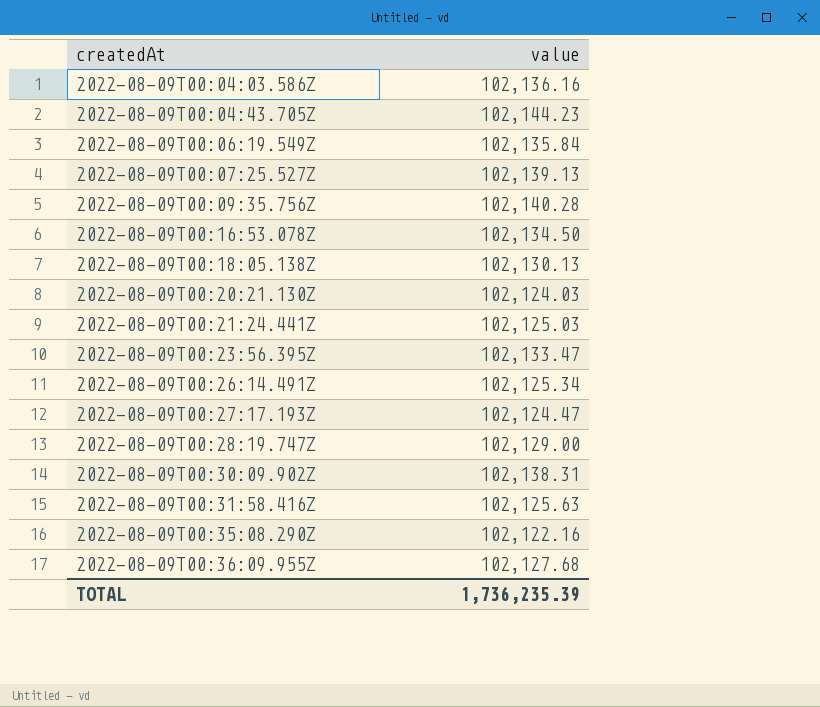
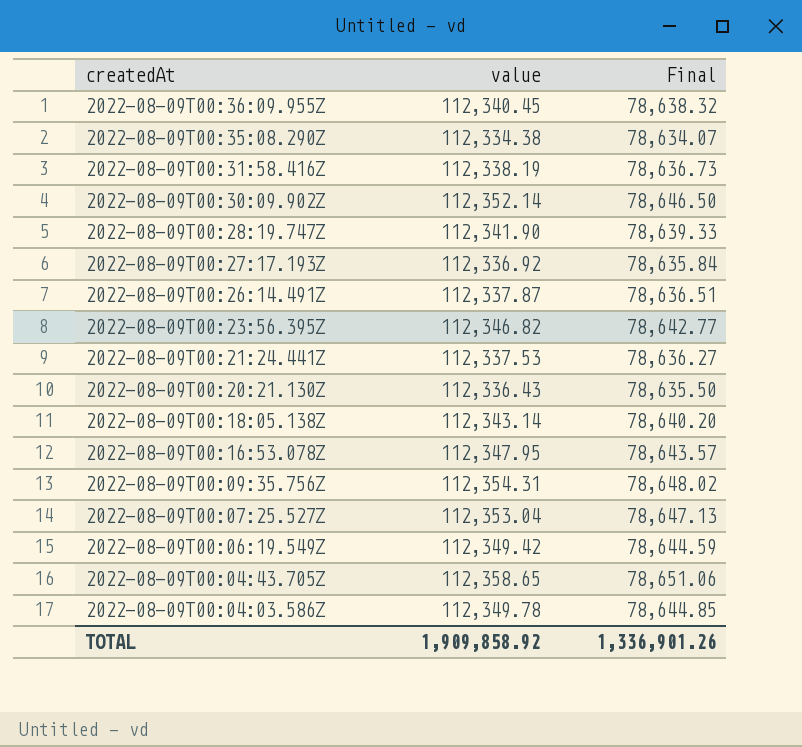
row order: createdAt ascending -> createdAt descending
column Final | formula: none -> [value] * 0.7
2022-08-09T00:36:09.955Z | value: 102,127.68 -> 112,340.45
2022-08-09T00:35:08.290Z | value: 102,122.16 -> 112,334.38
2022-08-09T00:31:58.416Z | value: 102,125.63 -> 112,338.19
2022-08-09T00:30:09.902Z | value: 102,138.31 -> 112,352.14
2022-08-09T00:28:19.747Z | value: 102,129.00 -> 112,341.90
2022-08-09T00:27:17.193Z | value: 102,124.47 -> 112,336.92
2022-08-09T00:26:14.491Z | value: 102,125.34 -> 112,337.87
2022-08-09T00:23:56.395Z | value: 102,133.47 -> 112,346.82
2022-08-09T00:21:24.441Z | value: 102,125.03 -> 112,337.53
2022-08-09T00:20:21.130Z | value: 102,124.03 -> 112,336.43
2022-08-09T00:18:05.138Z | value: 102,130.13 -> 112,343.14
2022-08-09T00:16:53.078Z | value: 102,134.50 -> 112,347.95
2022-08-09T00:09:35.756Z | value: 102,140.28 -> 112,354.31
2022-08-09T00:07:25.527Z | value: 102,139.13 -> 112,353.04
2022-08-09T00:06:19.549Z | value: 102,135.84 -> 112,349.42
2022-08-09T00:04:43.705Z | value: 102,144.23 -> 112,358.65
2022-08-09T00:04:03.586Z | value: 102,136.16 -> 112,349.78
TOTAL | value: 1,736,235.39 -> 1,909,858.92

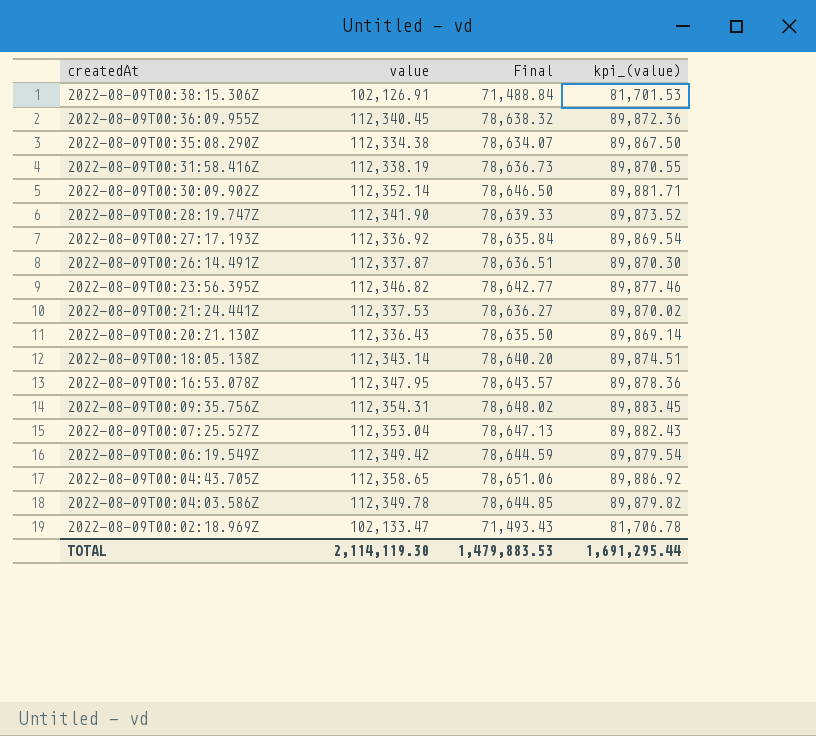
column kpi_(value) | formula: none -> [value] * 0.8
row 2022-08-09T00:38:15.306Z: none -> 102,126.91 | 71,488.84 | 81,701.53
row 2022-08-09T00:02:18.969Z: none -> 102,133.47 | 71,493.43 | 81,706.78
TOTAL | value: 1,909,858.92 -> 2,114,119.30
TOTAL | Final: 1,336,901.26 -> 1,479,883.53

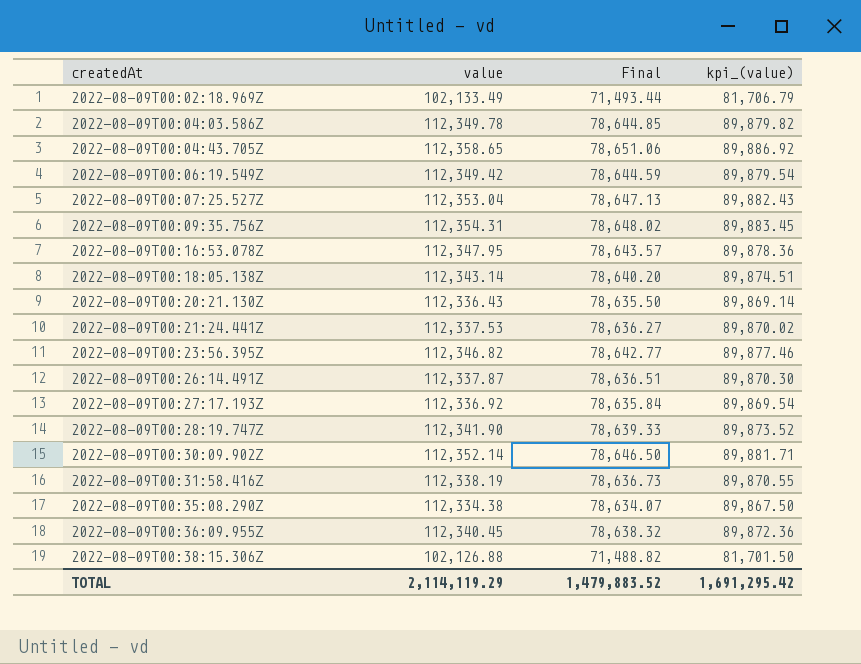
row order: createdAt descending -> createdAt ascending
2022-08-09T00:02:18.969Z | value: 102,133.47 -> 102,133.49
2022-08-09T00:02:18.969Z | Final: 71,493.43 -> 71,493.44
2022-08-09T00:02:18.969Z | kpi_(value): 81,706.78 -> 81,706.79
2022-08-09T00:38:15.306Z | value: 102,126.91 -> 102,126.88
2022-08-09T00:38:15.306Z | Final: 71,488.84 -> 71,488.82
2022-08-09T00:38:15.306Z | kpi_(value): 81,701.53 -> 81,701.50
TOTAL | value: 2,114,119.30 -> 2,114,119.29
TOTAL | Final: 1,479,883.53 -> 1,479,883.52
TOTAL | kpi_(value): 1,691,295.44 -> 1,691,295.42

